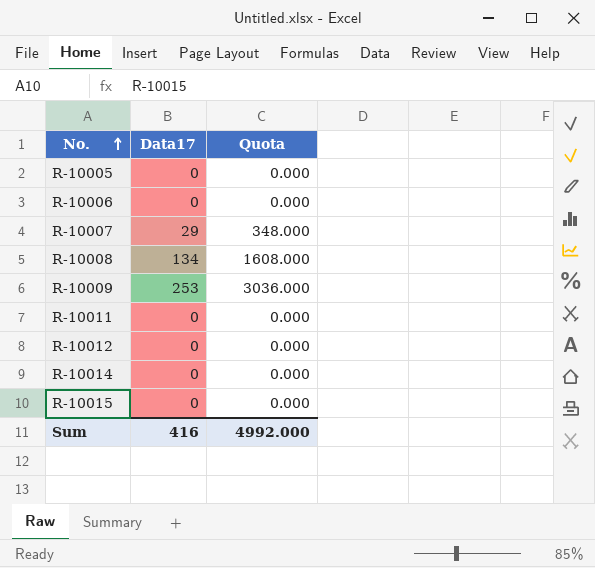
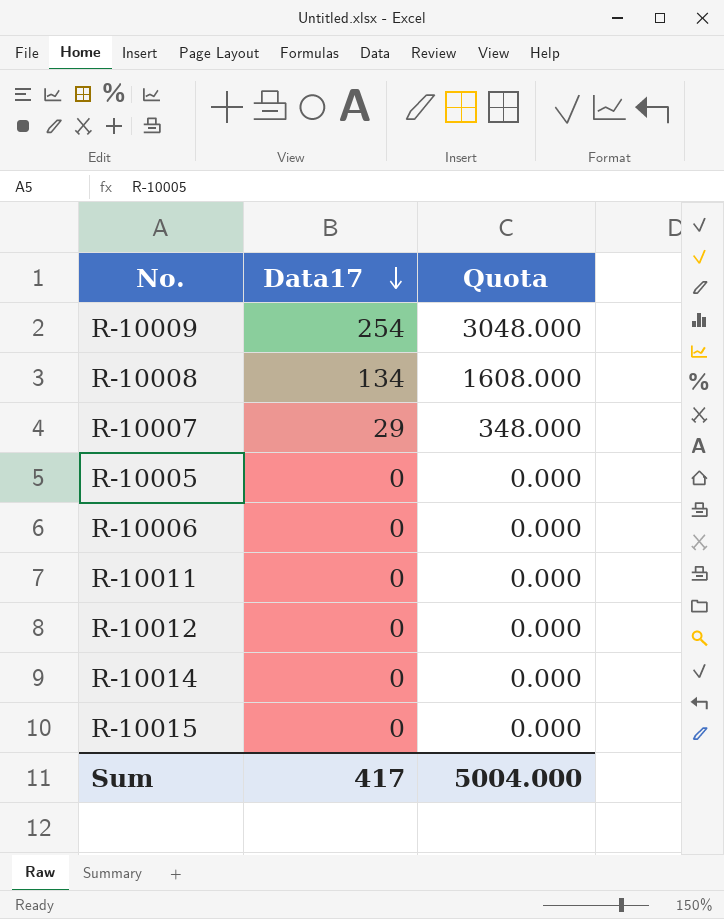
row order: No. ascending -> Data17 descending
R-10009 | Data17: 253 -> 254
R-10009 | Quota: 3036.000 -> 3048.000
Sum | Data17: 416 -> 417
Sum | Quota: 4992.000 -> 5004.000

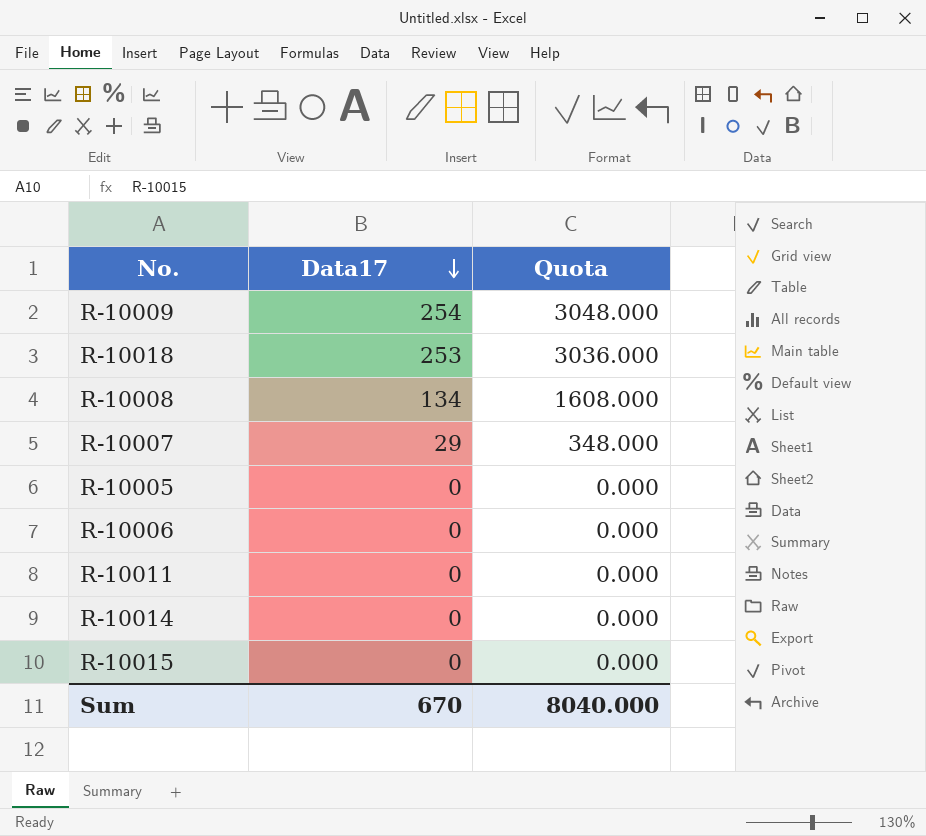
row R-10012: 0 | 0.000 -> none
row R-10018: none -> 253 | 3036.000
Sum | Data17: 417 -> 670
Sum | Quota: 5004.000 -> 8040.000

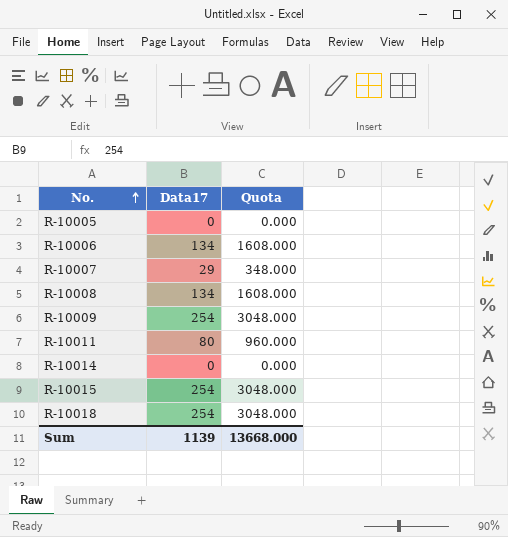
row order: Data17 descending -> No. ascending
R-10006 | Data17: 0 -> 134
R-10006 | Quota: 0.000 -> 1608.000
R-10011 | Data17: 0 -> 80
R-10011 | Quota: 0.000 -> 960.000
R-10015 | Data17: 0 -> 254
R-10015 | Quota: 0.000 -> 3048.000
R-10018 | Data17: 253 -> 254
R-10018 | Quota: 3036.000 -> 3048.000
Sum | Data17: 670 -> 1139
Sum | Quota: 8040.000 -> 13668.000

